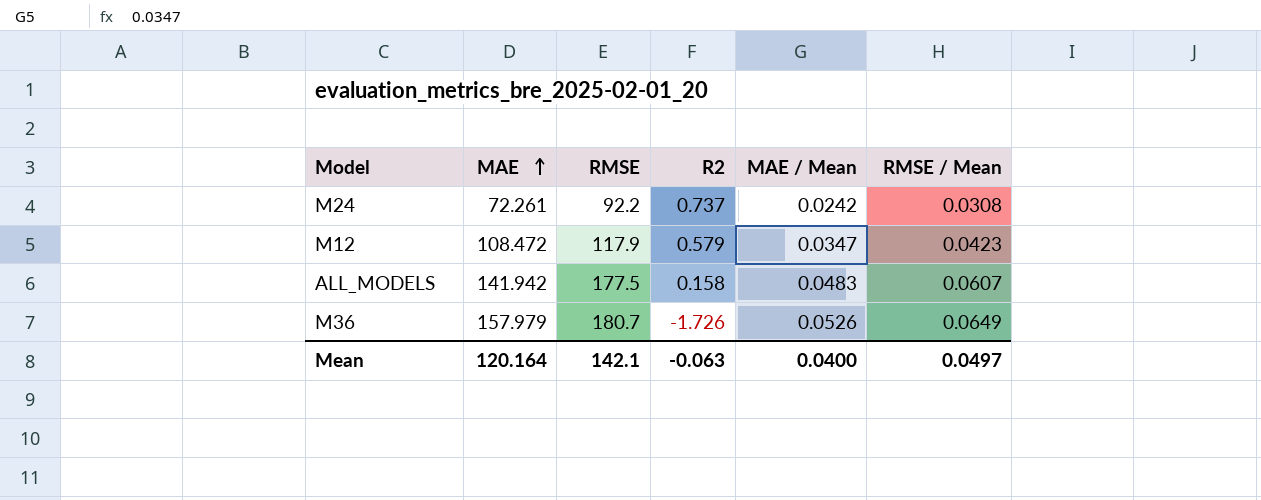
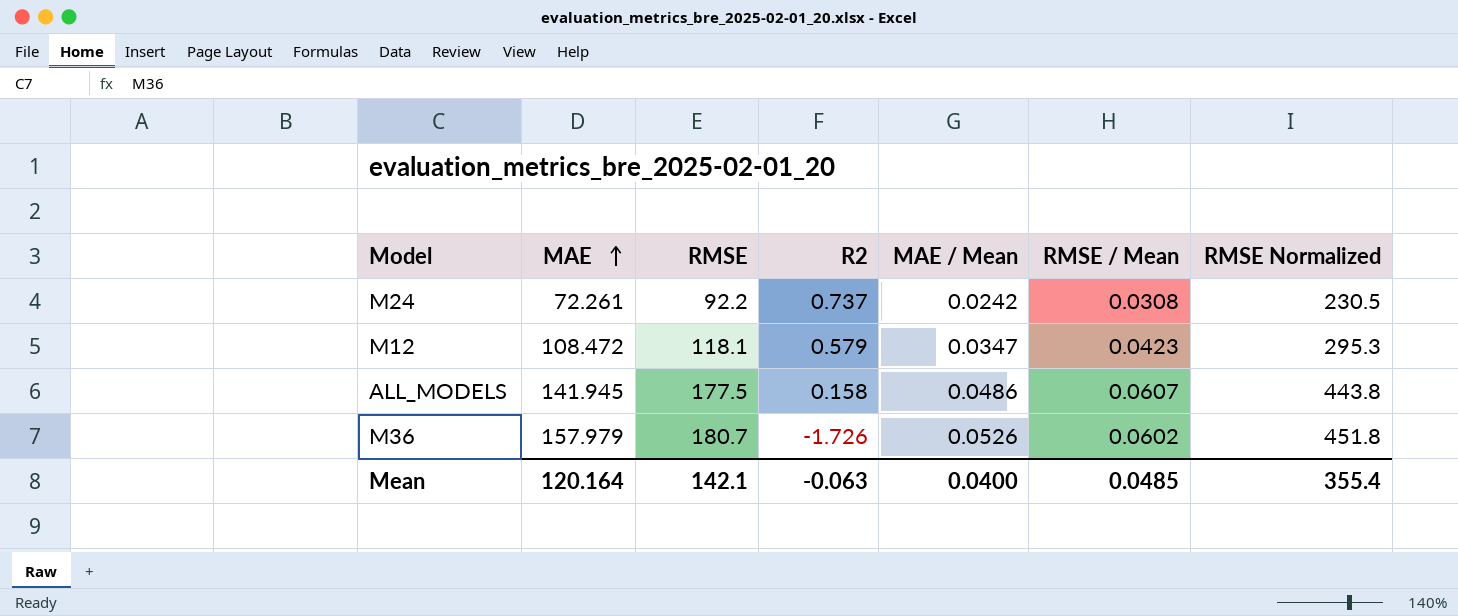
column RMSE Normalized | formula: none -> [RMSE] * 2.5
M12 | RMSE: 117.9 -> 118.1
ALL_MODELS | MAE: 141.942 -> 141.945
ALL_MODELS | MAE / Mean: 0.0483 -> 0.0486
M36 | RMSE / Mean: 0.0649 -> 0.0602
Mean | RMSE / Mean: 0.0497 -> 0.0485

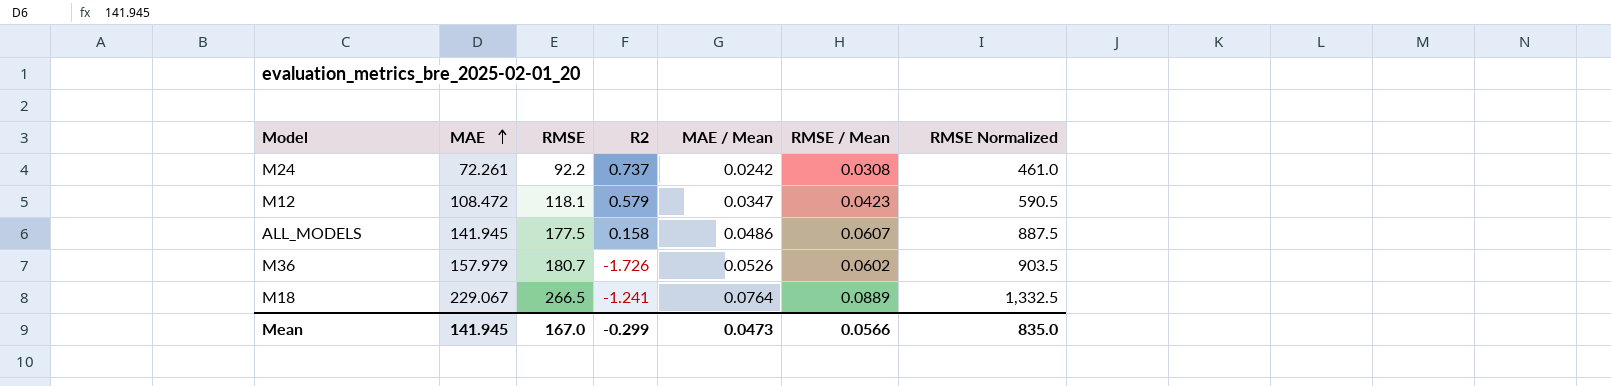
column RMSE Normalized | formula: [RMSE] * 2.5 -> [RMSE] * 5
row M18: none -> 229.067 | 266.5 | -1.241 | 0.0764 | 0.0889 | 1,332.5
Mean | MAE: 120.164 -> 141.945
Mean | RMSE: 142.1 -> 167.0
Mean | R2: -0.063 -> -0.299
Mean | MAE / Mean: 0.0400 -> 0.0473
Mean | RMSE / Mean: 0.0485 -> 0.0566
Mean | RMSE Normalized: 355.4 -> 835.0

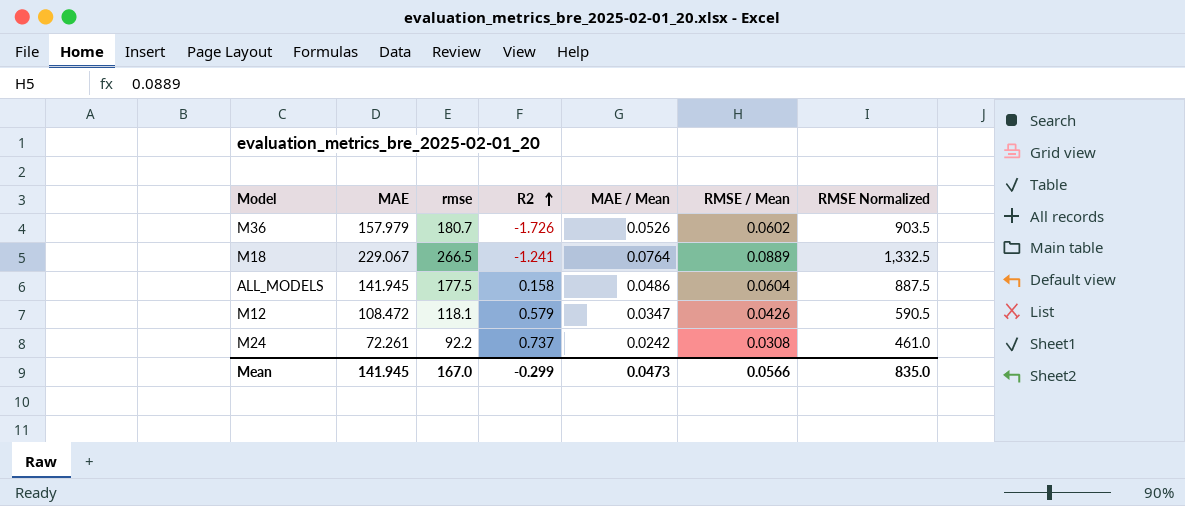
row order: MAE ascending -> R2 ascending
column name: RMSE -> rmse
ALL_MODELS | RMSE / Mean: 0.0607 -> 0.0604
M12 | RMSE / Mean: 0.0423 -> 0.0426

